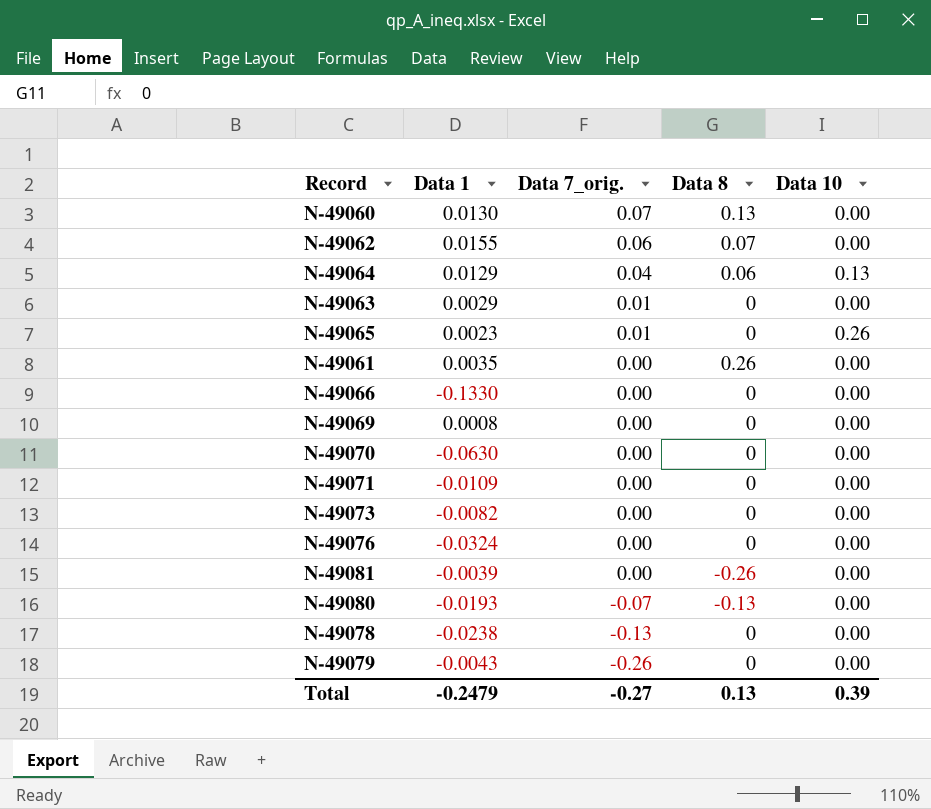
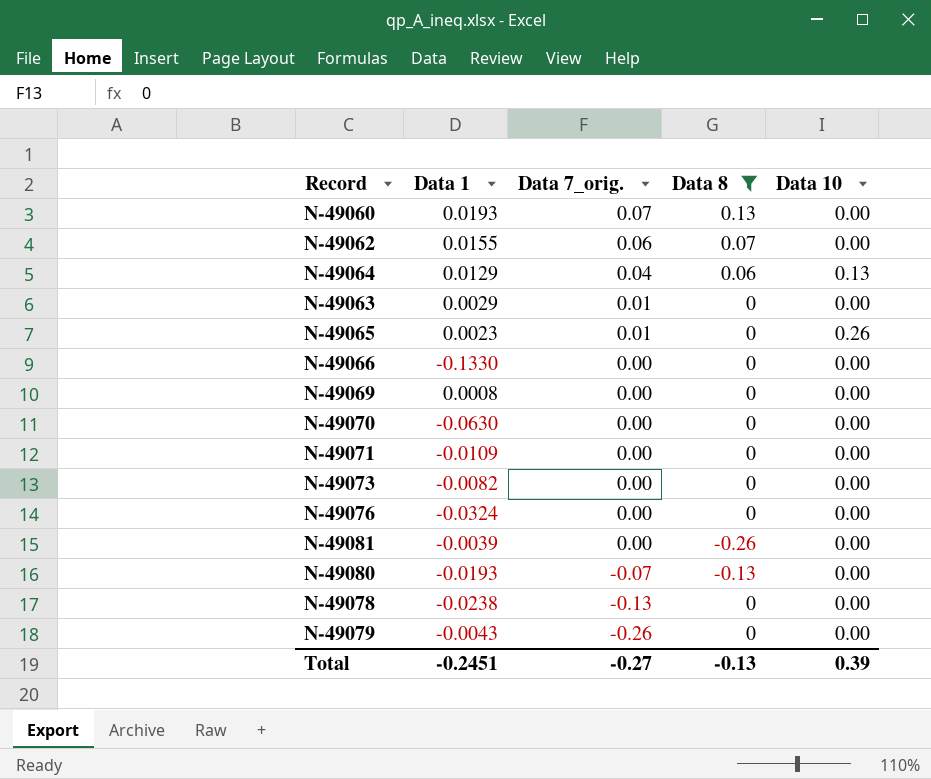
filter: none -> Data 8 != 0.26
N-49060 | Data 1: 0.0130 -> 0.0193
Total | Data 1: -0.2479 -> -0.2451
Total | Data 8: 0.13 -> -0.13

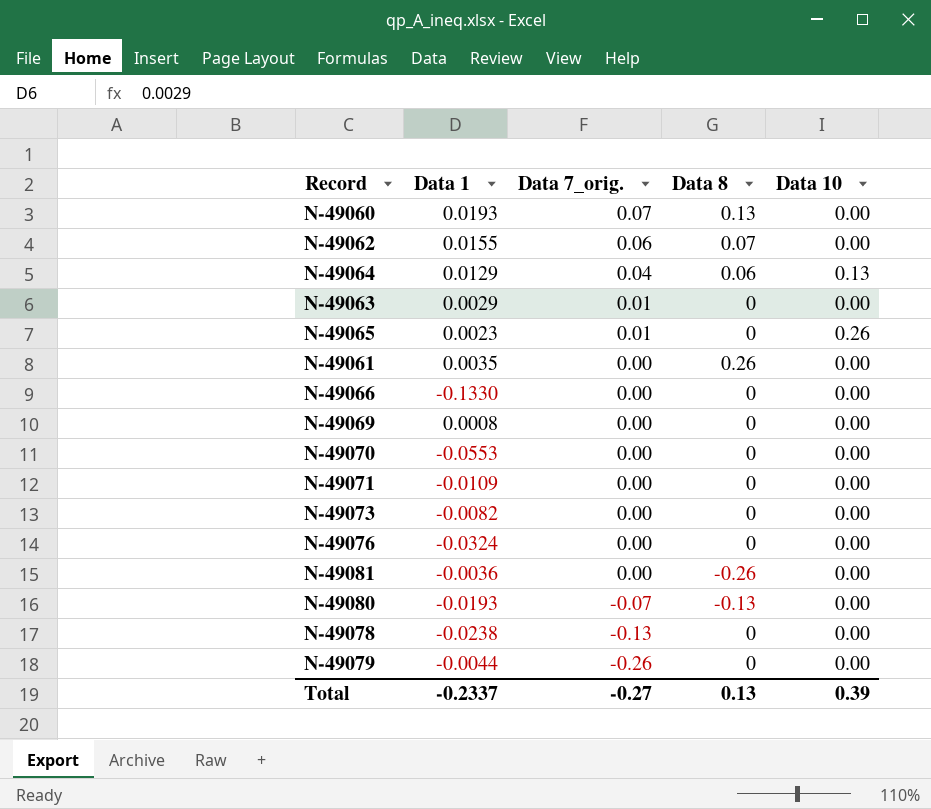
filter: Data 8 != 0.26 -> none
N-49070 | Data 1: -0.0630 -> -0.0553
N-49081 | Data 1: -0.0039 -> -0.0036
N-49079 | Data 1: -0.0043 -> -0.0044
Total | Data 1: -0.2451 -> -0.2337
Total | Data 8: -0.13 -> 0.13

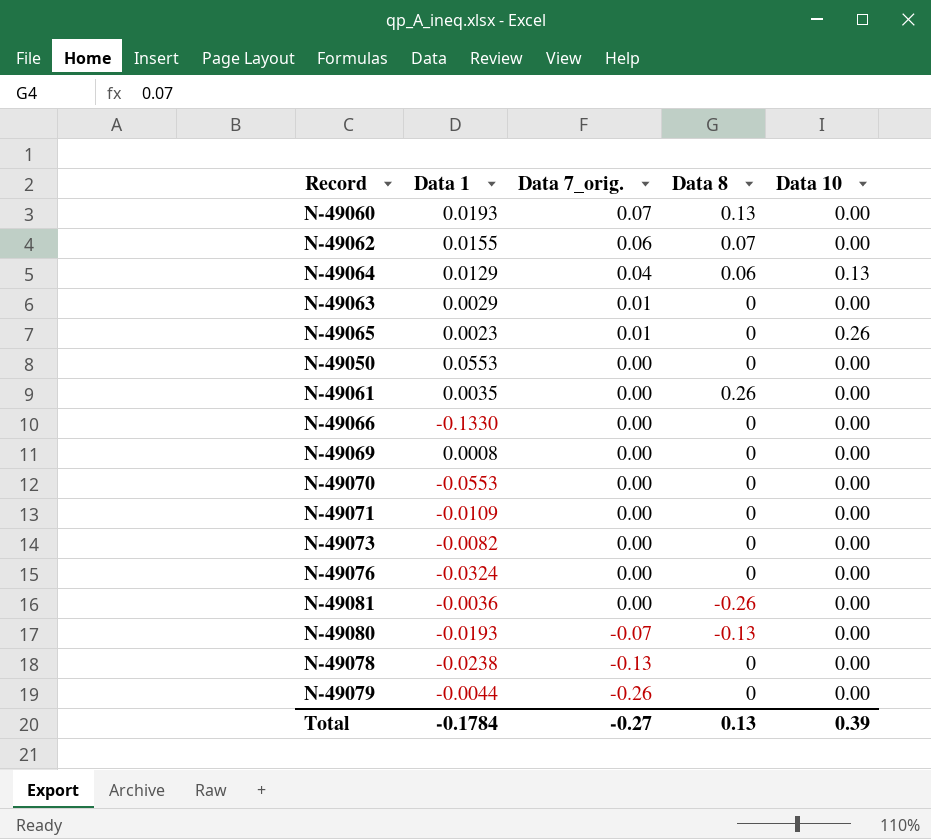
row N-49050: none -> 0.0553 | 0.00 | 0 | 0.00
Total | Data 1: -0.2337 -> -0.1784

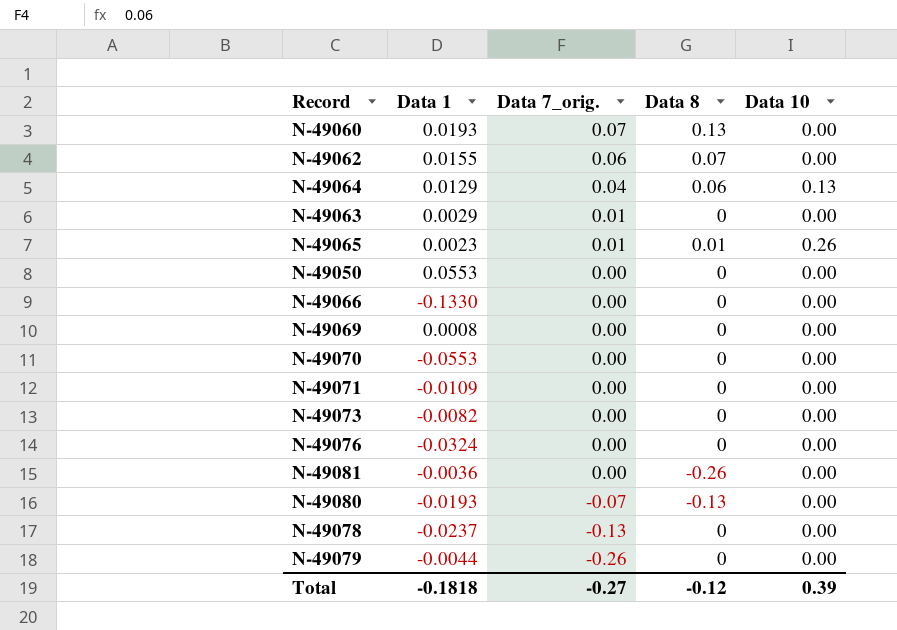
row N-49061: 0.0035 | 0.00 | 0.26 | 0.00 -> none
N-49065 | Data 8: 0 -> 0.01
N-49078 | Data 1: -0.0238 -> -0.0237
Total | Data 1: -0.1784 -> -0.1818
Total | Data 8: 0.13 -> -0.12

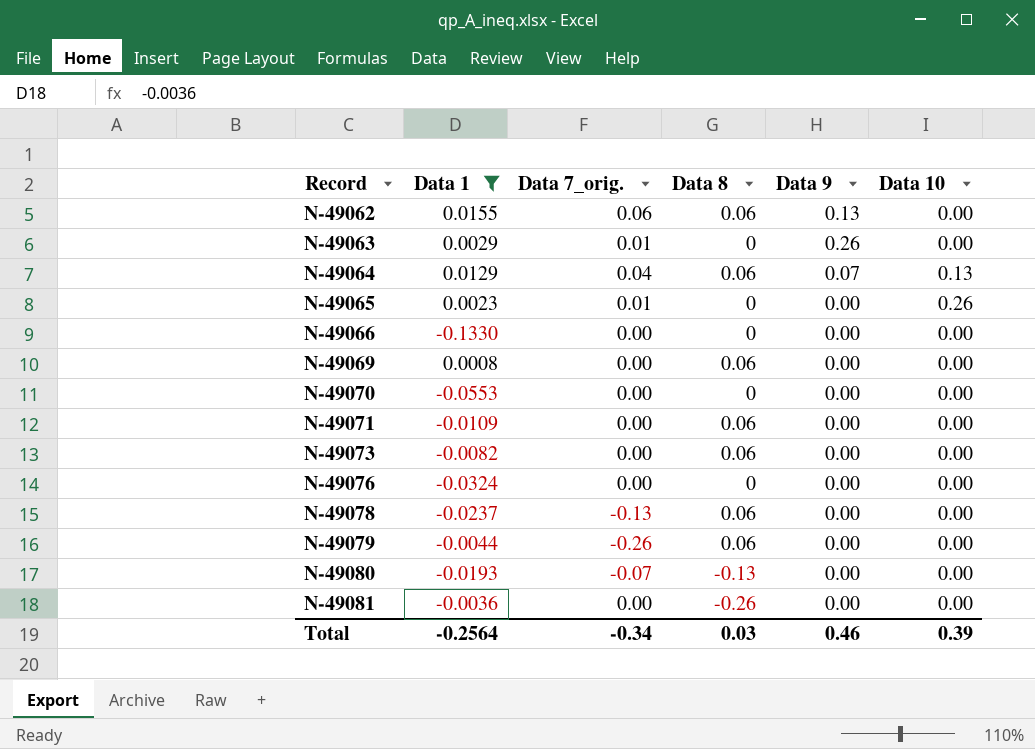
filter: none -> Data 1 <= 0.0155
row order: Data 7_orig. descending -> Record ascending
column Data 9 | position: none -> 5
N-49062 | Data 8: 0.07 -> 0.06
N-49065 | Data 8: 0.01 -> 0
N-49069 | Data 8: 0 -> 0.06
N-49071 | Data 8: 0 -> 0.06
N-49073 | Data 8: 0 -> 0.06
N-49078 | Data 8: 0 -> 0.06
N-49079 | Data 8: 0 -> 0.06
Total | Data 1: -0.1818 -> -0.2564
Total | Data 7_orig.: -0.27 -> -0.34
Total | Data 8: -0.12 -> 0.03

